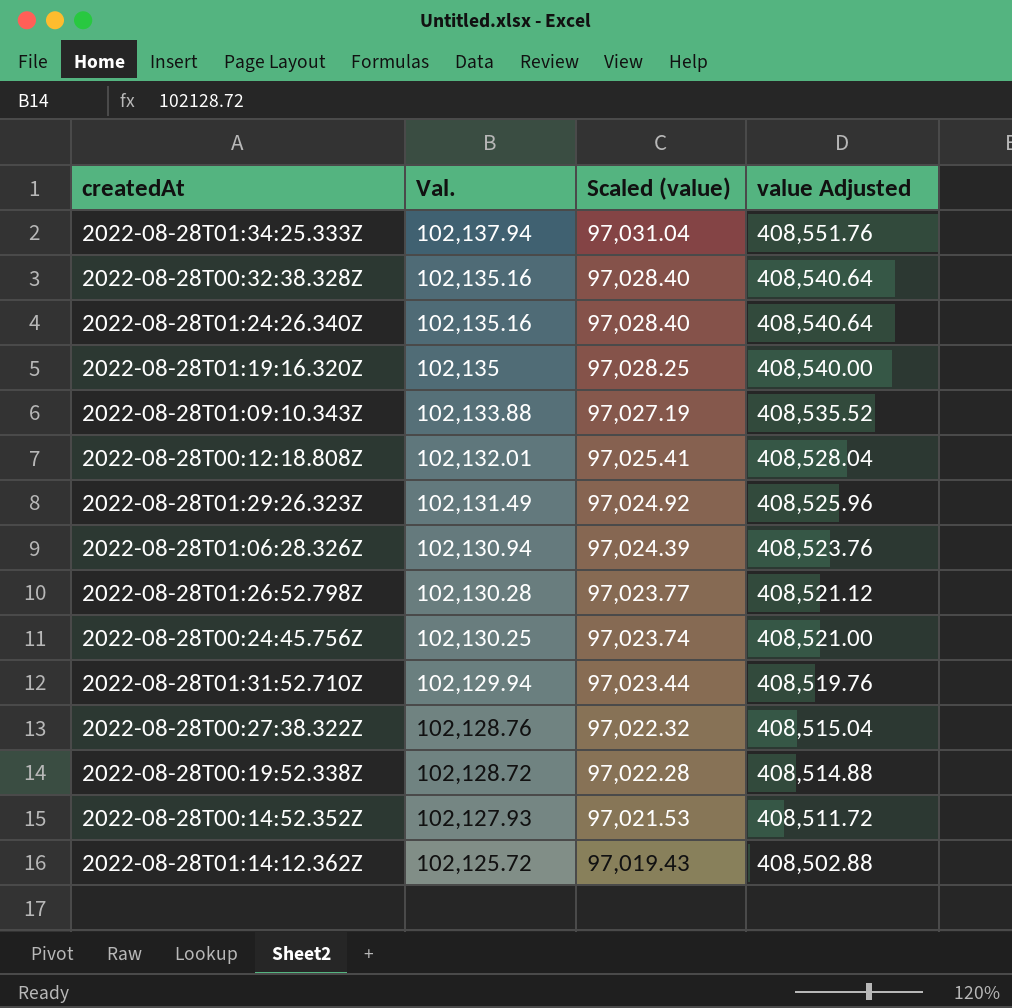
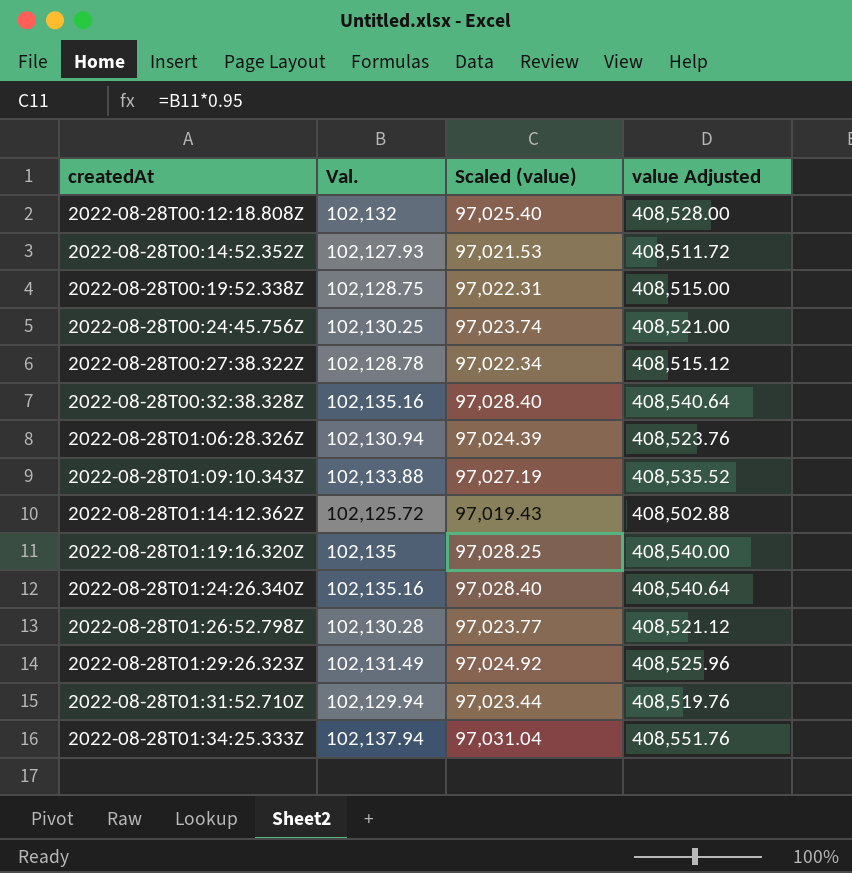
row order: Val. descending -> createdAt ascending
2022-08-28T00:12:18.808Z | Val.: 102,132.01 -> 102,132
2022-08-28T00:12:18.808Z | Scaled (value): 97,025.41 -> 97,025.40
2022-08-28T00:12:18.808Z | value Adjusted: 408,528.04 -> 408,528.00
2022-08-28T00:19:52.338Z | Val.: 102,128.72 -> 102,128.75
2022-08-28T00:19:52.338Z | Scaled (value): 97,022.28 -> 97,022.31
2022-08-28T00:19:52.338Z | value Adjusted: 408,514.88 -> 408,515.00
2022-08-28T00:27:38.322Z | Val.: 102,128.76 -> 102,128.78
2022-08-28T00:27:38.322Z | Scaled (value): 97,022.32 -> 97,022.34
2022-08-28T00:27:38.322Z | value Adjusted: 408,515.04 -> 408,515.12

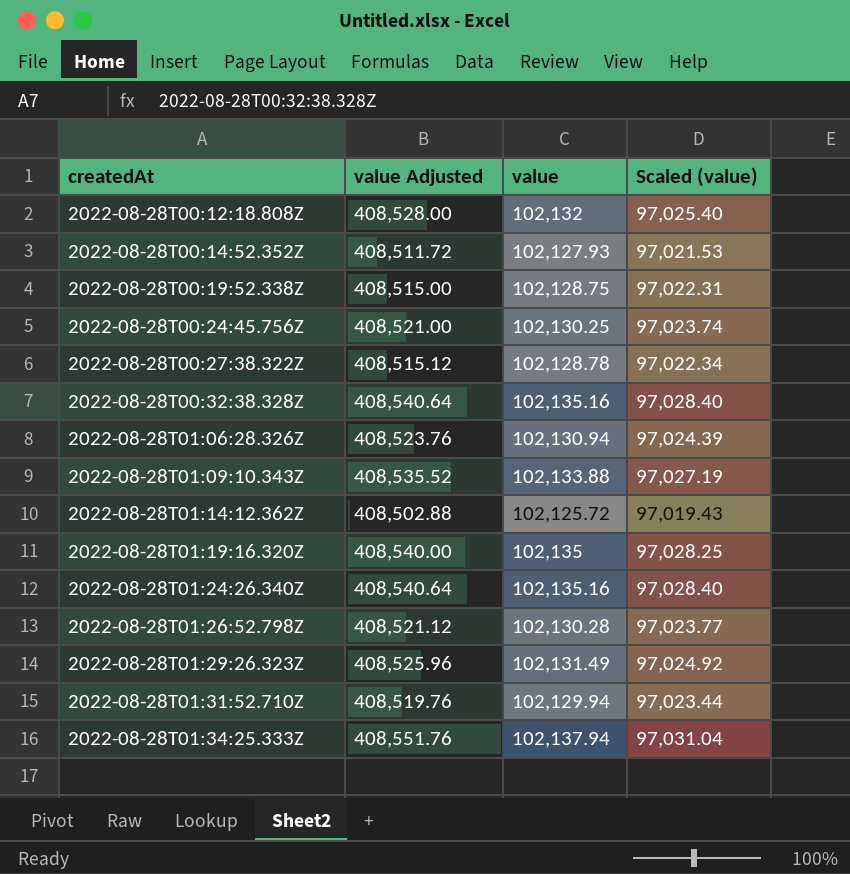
column value Adjusted | position: 4 -> 2
column name: Val. -> value

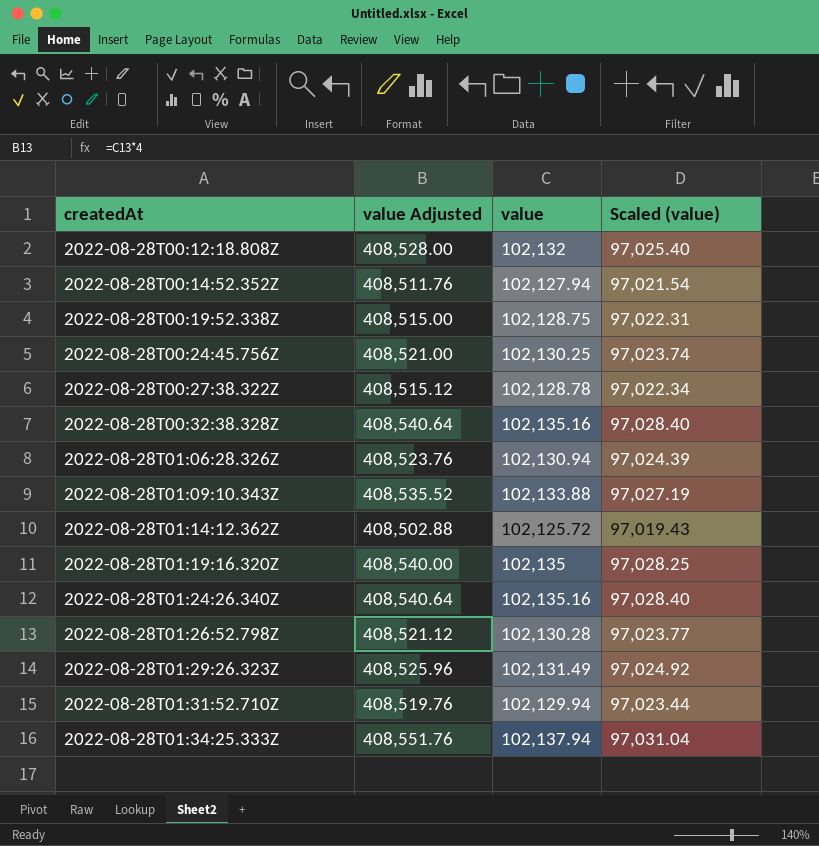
2022-08-28T00:14:52.352Z | value Adjusted: 408,511.72 -> 408,511.76
2022-08-28T00:14:52.352Z | value: 102,127.93 -> 102,127.94
2022-08-28T00:14:52.352Z | Scaled (value): 97,021.53 -> 97,021.54

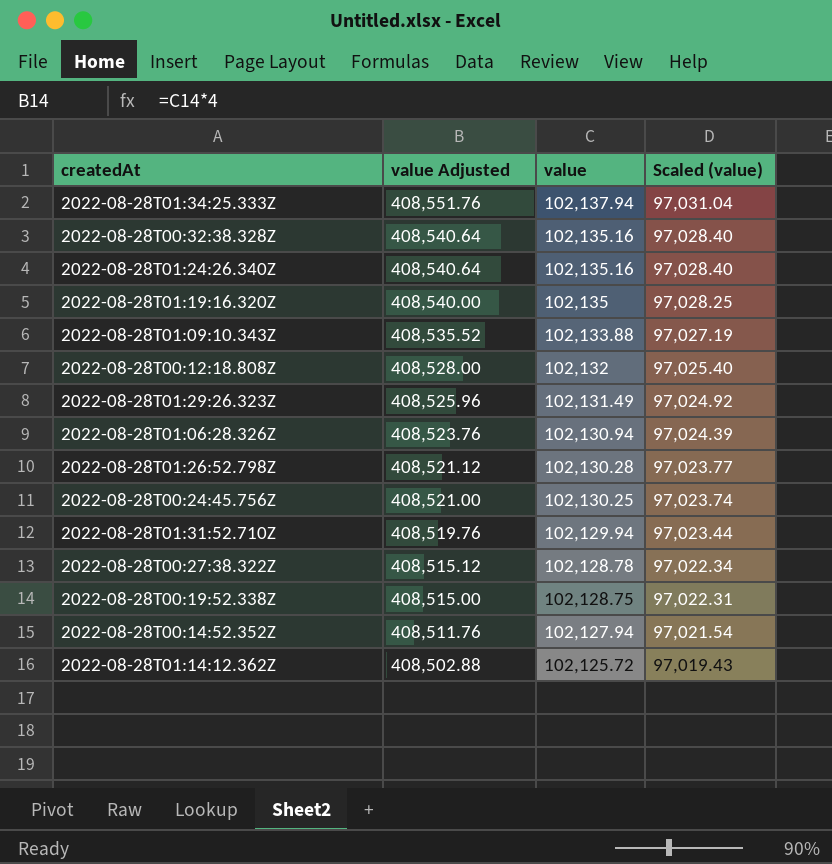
row order: createdAt ascending -> value Adjusted descending

